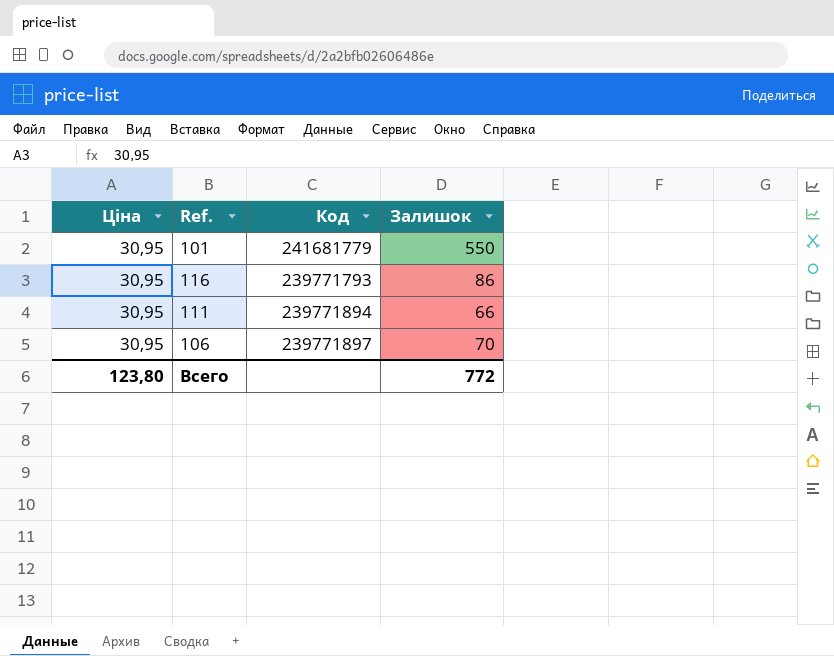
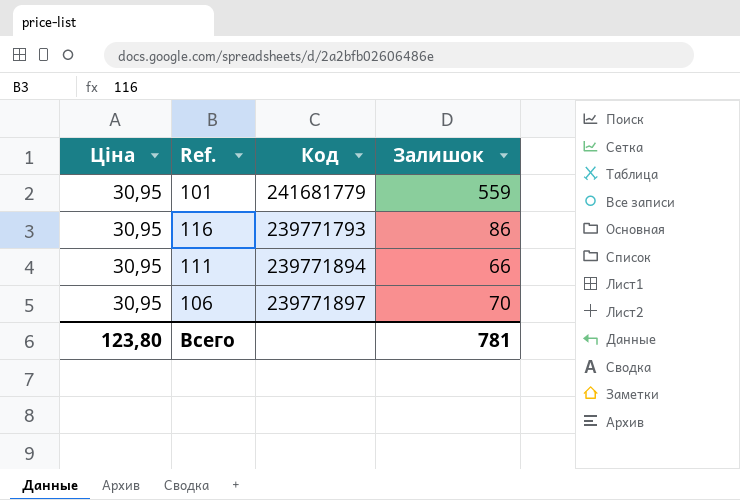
101 | Залишок: 550 -> 559
Всего | Залишок: 772 -> 781

